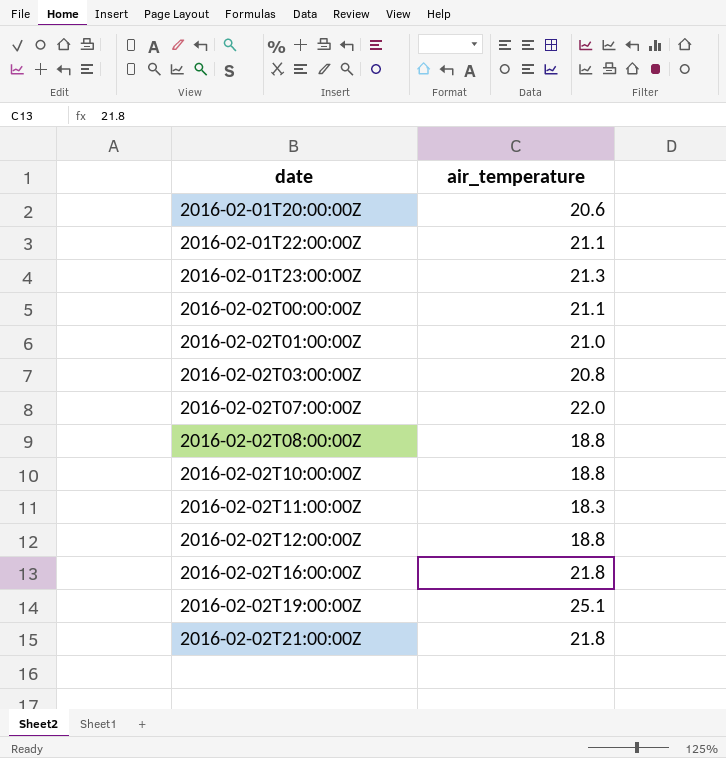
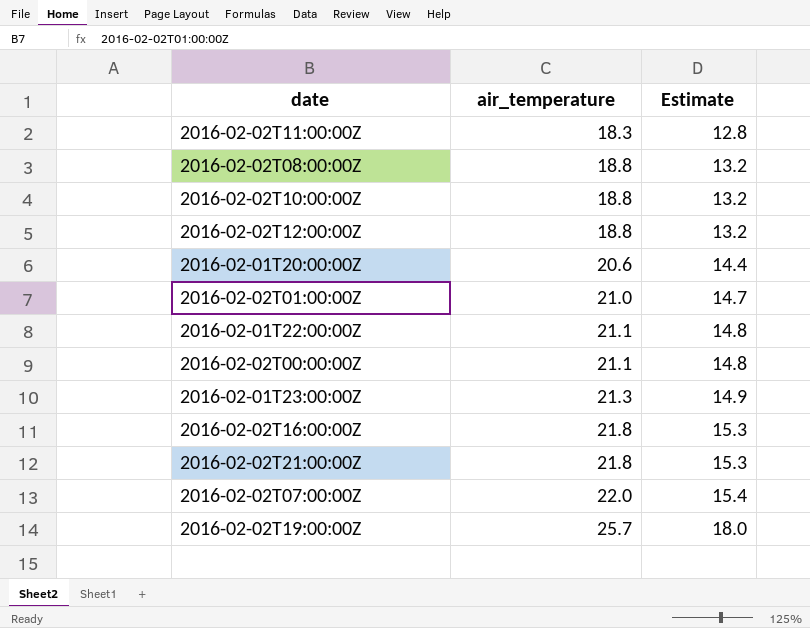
row order: date ascending -> air_temperature ascending
column Estimate | formula: none -> [air_temperature] * 0.7
row 2016-02-02T03:00:00Z: 20.8 -> none
2016-02-02T19:00:00Z | air_temperature: 25.1 -> 25.7

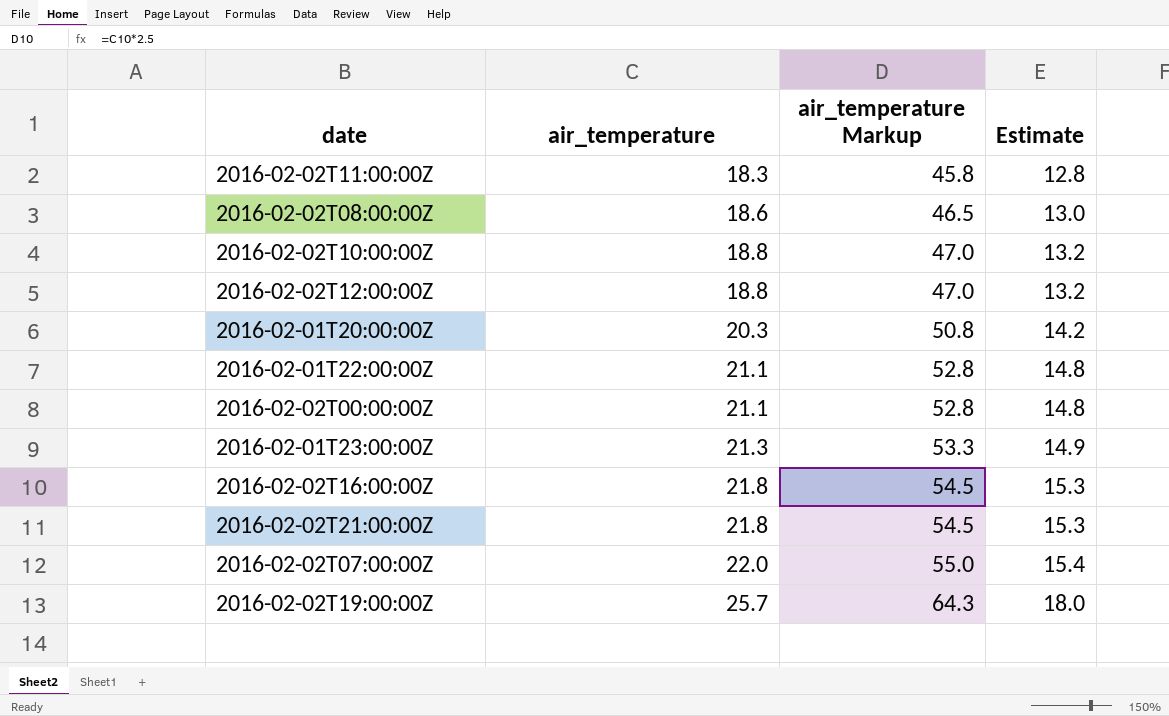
column air_temperature Markup | formula: none -> [air_temperature] * 2.5
row 2016-02-02T01:00:00Z: 21.0 | 14.7 -> none
2016-02-02T08:00:00Z | air_temperature: 18.8 -> 18.6
2016-02-02T08:00:00Z | Estimate: 13.2 -> 13.0
2016-02-01T20:00:00Z | air_temperature: 20.6 -> 20.3
2016-02-01T20:00:00Z | Estimate: 14.4 -> 14.2

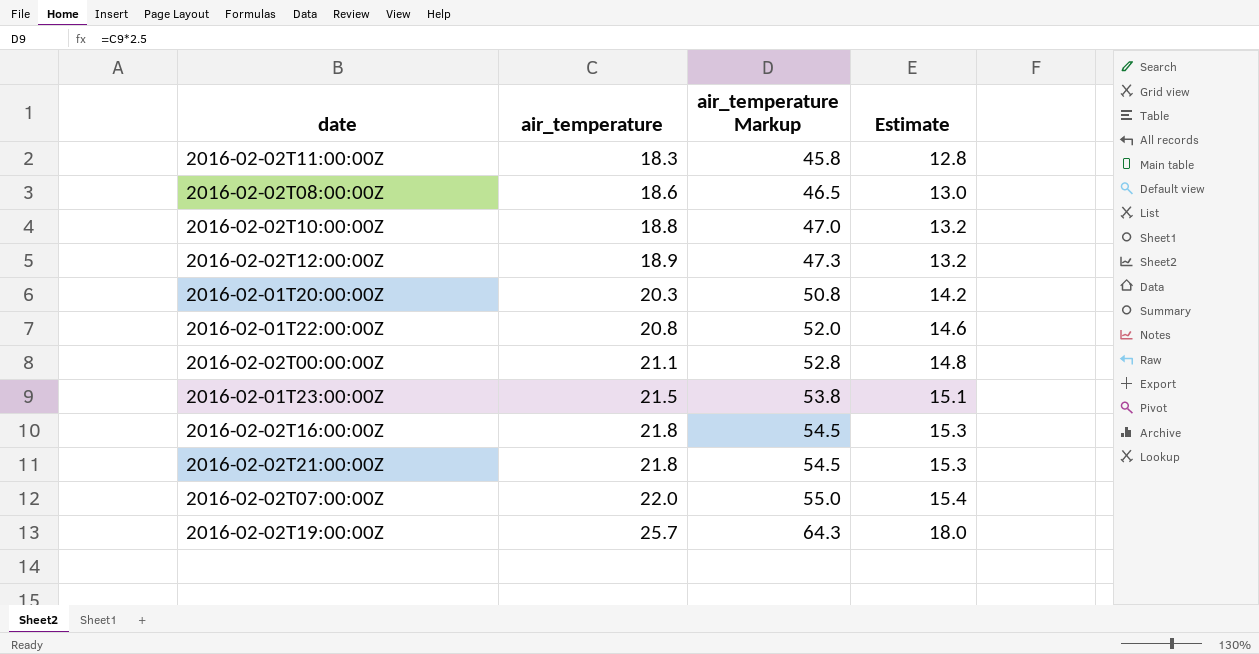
2016-02-02T12:00:00Z | air_temperature: 18.8 -> 18.9
2016-02-02T12:00:00Z | air_temperature Markup: 47.0 -> 47.3
2016-02-01T22:00:00Z | air_temperature: 21.1 -> 20.8
2016-02-01T22:00:00Z | air_temperature Markup: 52.8 -> 52.0
2016-02-01T22:00:00Z | Estimate: 14.8 -> 14.6
2016-02-01T23:00:00Z | air_temperature: 21.3 -> 21.5
2016-02-01T23:00:00Z | air_temperature Markup: 53.3 -> 53.8
2016-02-01T23:00:00Z | Estimate: 14.9 -> 15.1

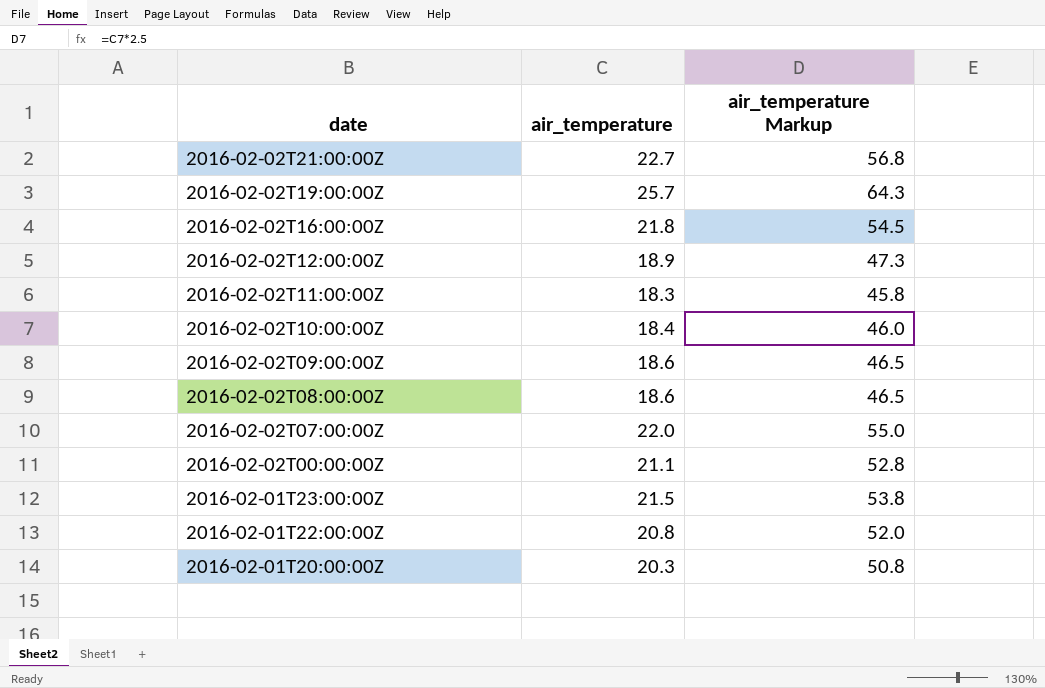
row order: air_temperature ascending -> date descending
column Estimate | formula: [air_temperature] * 0.7 -> none
2016-02-02T21:00:00Z | air_temperature: 21.8 -> 22.7
2016-02-02T21:00:00Z | air_temperature Markup: 54.5 -> 56.8
2016-02-02T10:00:00Z | air_temperature: 18.8 -> 18.4
2016-02-02T10:00:00Z | air_temperature Markup: 47.0 -> 46.0
row 2016-02-02T09:00:00Z: none -> 18.6 | 46.5

